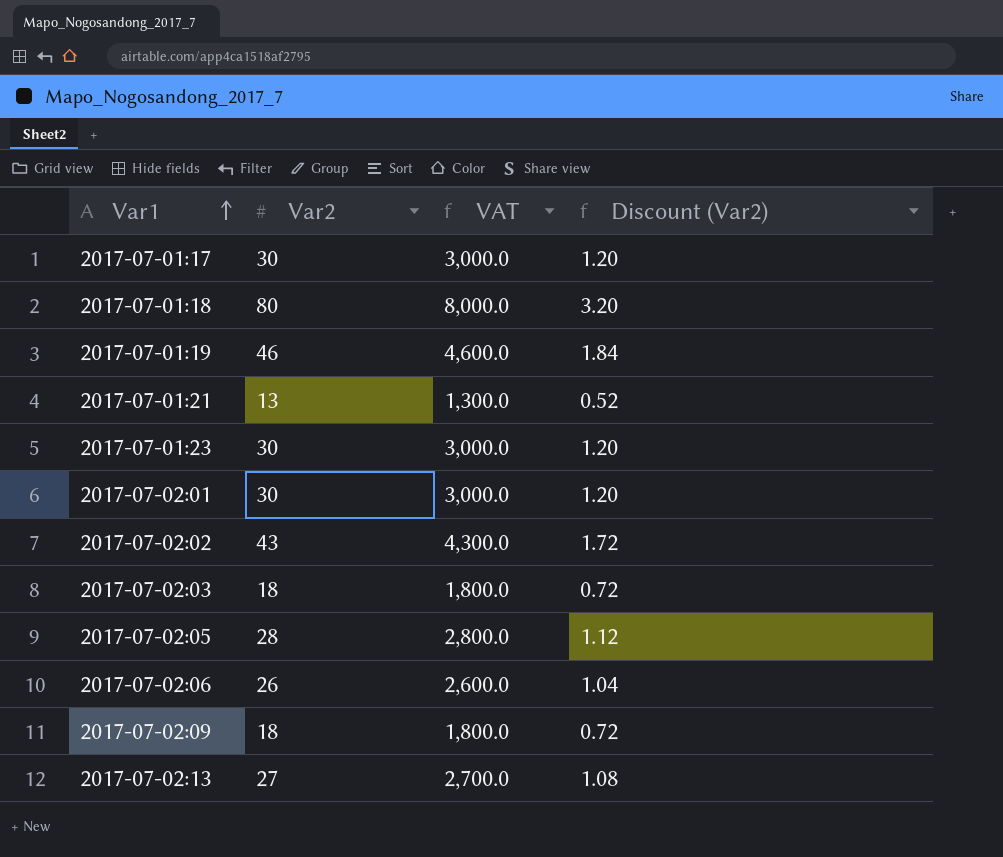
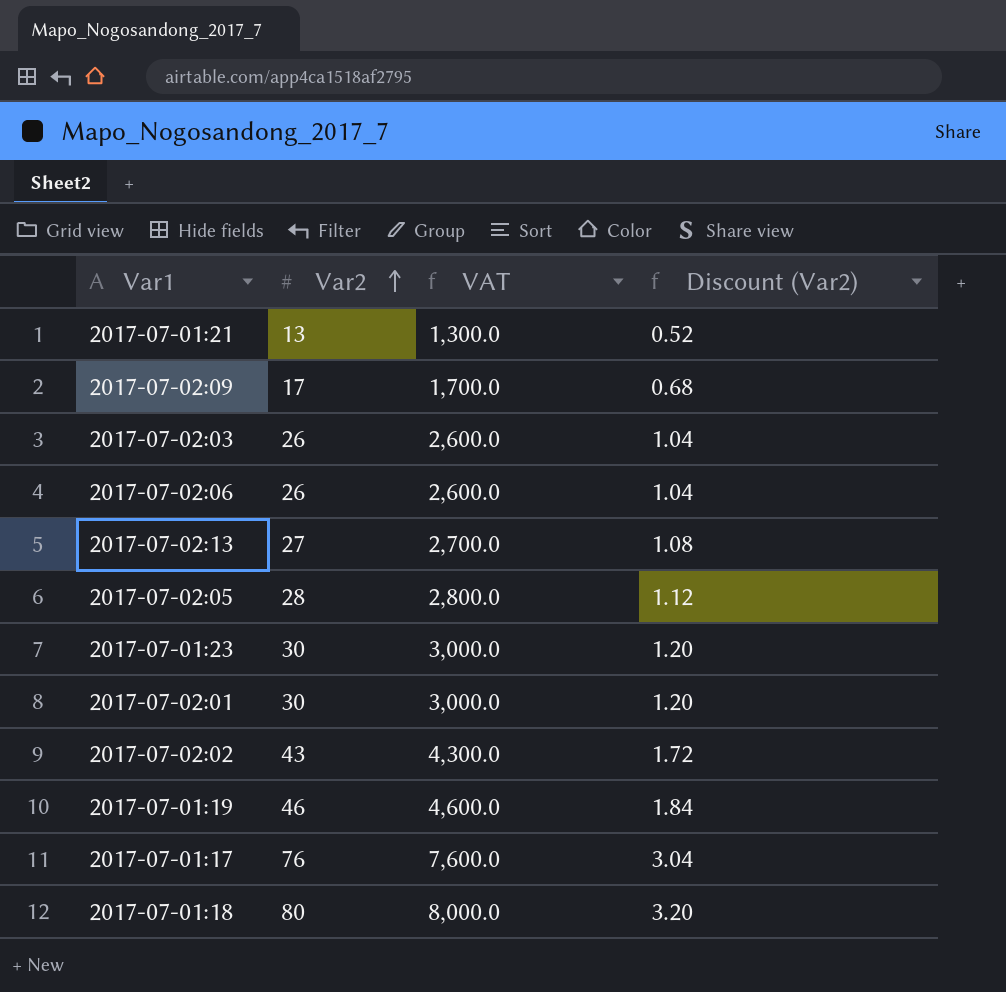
row order: Var1 ascending -> Var2 ascending
2017-07-02:09 | Var2: 18 -> 17
2017-07-02:09 | VAT: 1,800.0 -> 1,700.0
2017-07-02:09 | Discount (Var2): 0.72 -> 0.68
2017-07-02:03 | Var2: 18 -> 26
2017-07-02:03 | VAT: 1,800.0 -> 2,600.0
2017-07-02:03 | Discount (Var2): 0.72 -> 1.04
2017-07-01:17 | Var2: 30 -> 76
2017-07-01:17 | VAT: 3,000.0 -> 7,600.0
2017-07-01:17 | Discount (Var2): 1.20 -> 3.04

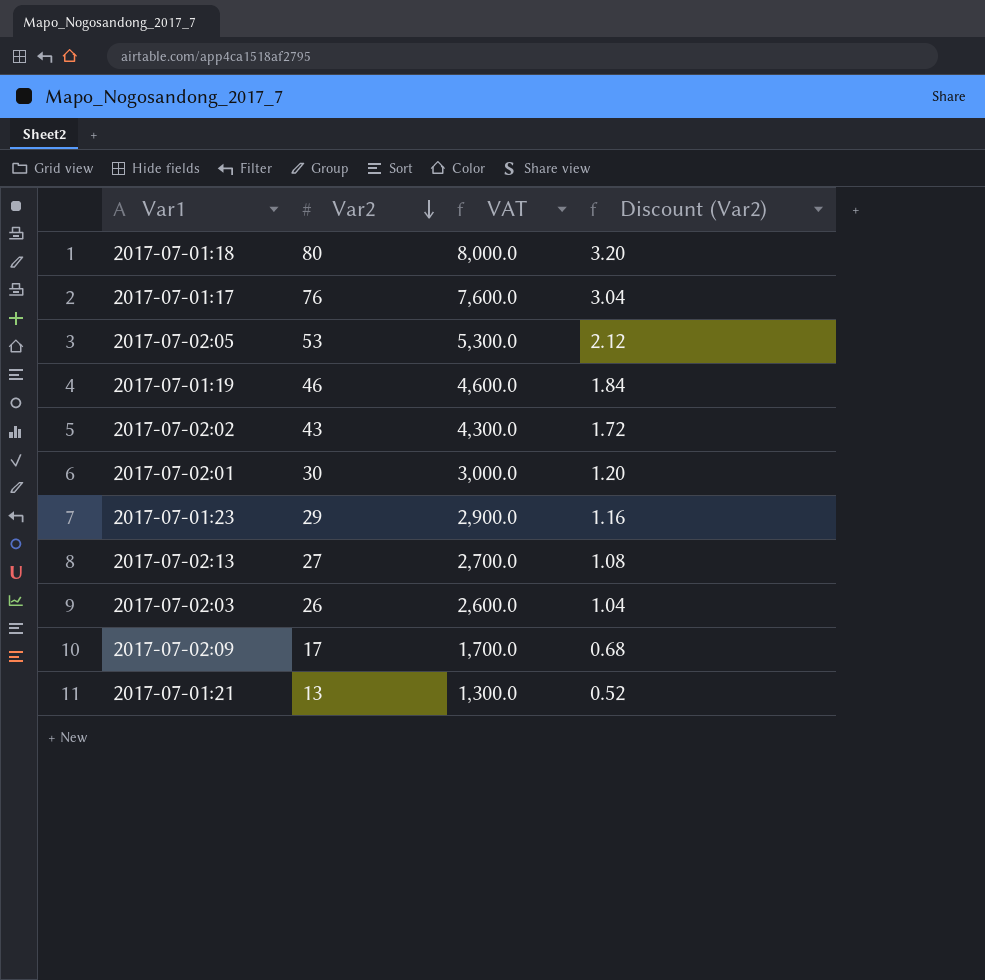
row order: Var2 ascending -> Var2 descending
row 2017-07-02:06: 26 | 2,600.0 | 1.04 -> none
2017-07-02:05 | Var2: 28 -> 53
2017-07-02:05 | VAT: 2,800.0 -> 5,300.0
2017-07-02:05 | Discount (Var2): 1.12 -> 2.12
2017-07-01:23 | Var2: 30 -> 29
2017-07-01:23 | VAT: 3,000.0 -> 2,900.0
2017-07-01:23 | Discount (Var2): 1.20 -> 1.16

